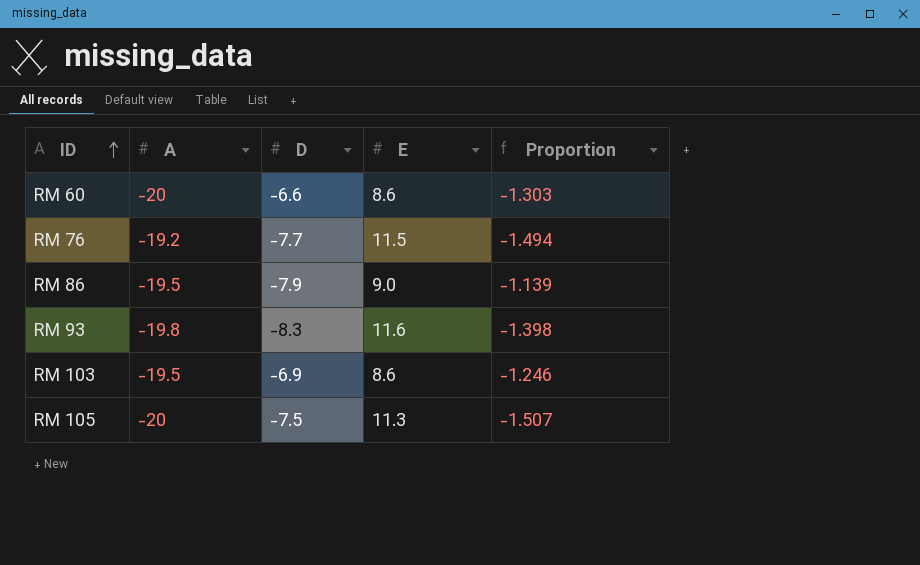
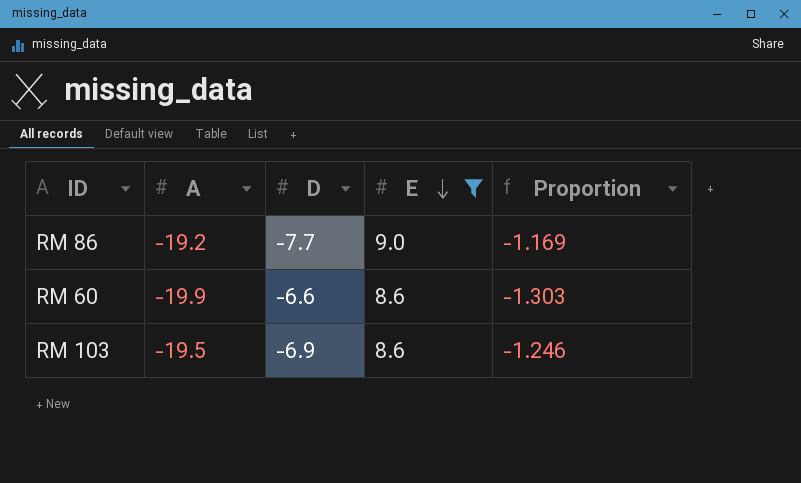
filter: none -> E <= 9.0
row order: ID ascending -> E descending
RM 86 | A: -19.5 -> -19.2
RM 86 | D: -7.9 -> -7.7
RM 86 | Proportion: -1.139 -> -1.169
RM 60 | A: -20 -> -19.9

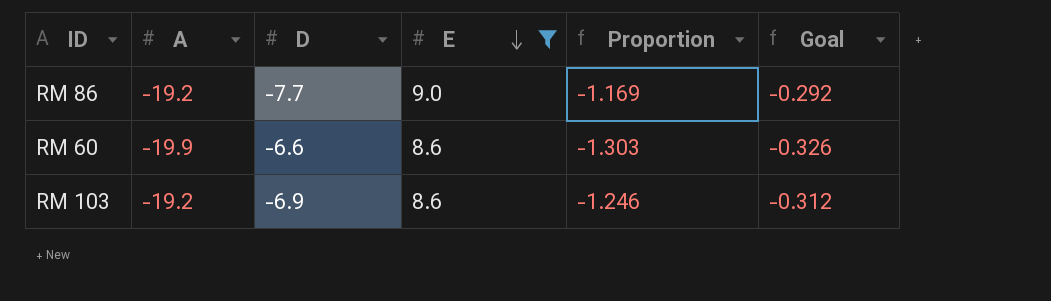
column Goal | formula: none -> [Proportion] * 0.25
RM 103 | A: -19.5 -> -19.2

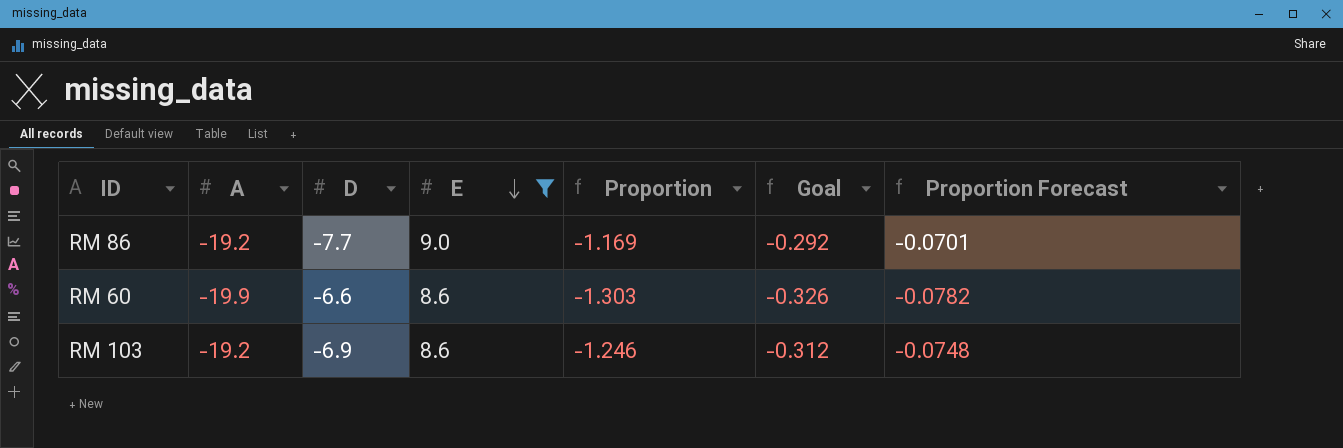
column Proportion Forecast | formula: none -> [Proportion] * 0.06

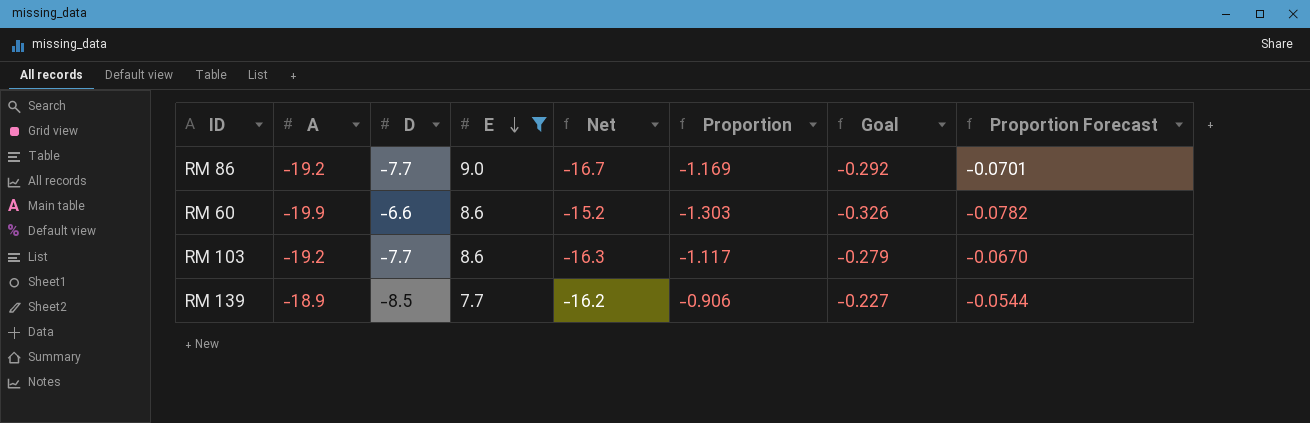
column Net | formula: none -> [D] - [E]
RM 103 | D: -6.9 -> -7.7
RM 103 | Proportion: -1.246 -> -1.117
RM 103 | Goal: -0.312 -> -0.279
RM 103 | Proportion Forecast: -0.0748 -> -0.0670
row RM 139: none -> -18.9 | -8.5 | 7.7 | -16.2 | -0.906 | -0.227 | -0.0544

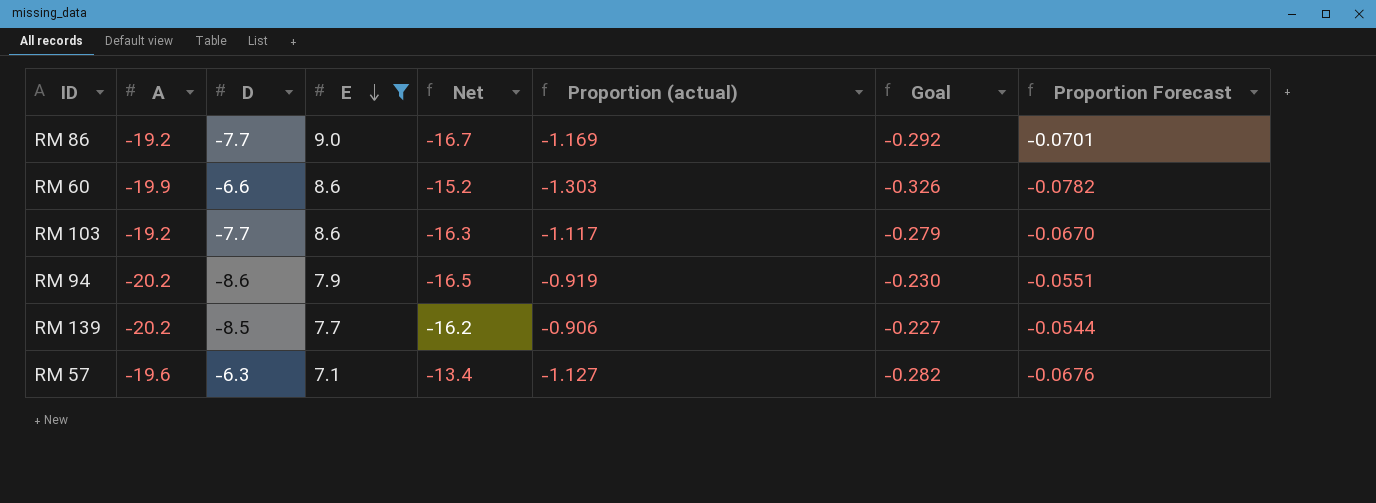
column name: Proportion -> Proportion (actual)
row RM 94: none -> -20.2 | -8.6 | 7.9 | -16.5 | -0.919 | -0.230 | -0.0551
RM 139 | A: -18.9 -> -20.2
row RM 57: none -> -19.6 | -6.3 | 7.1 | -13.4 | -1.127 | -0.282 | -0.0676

